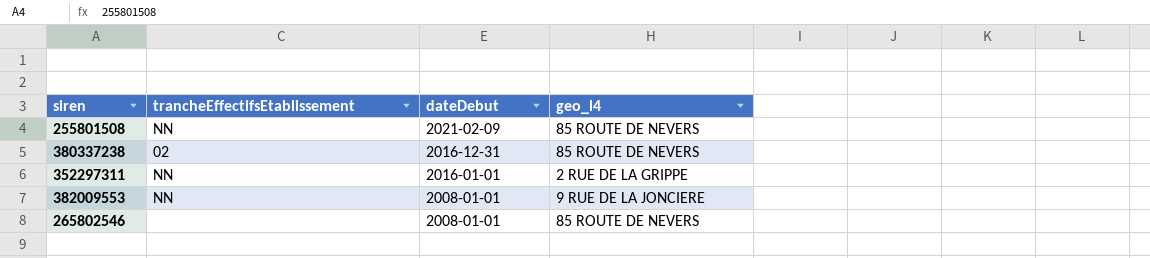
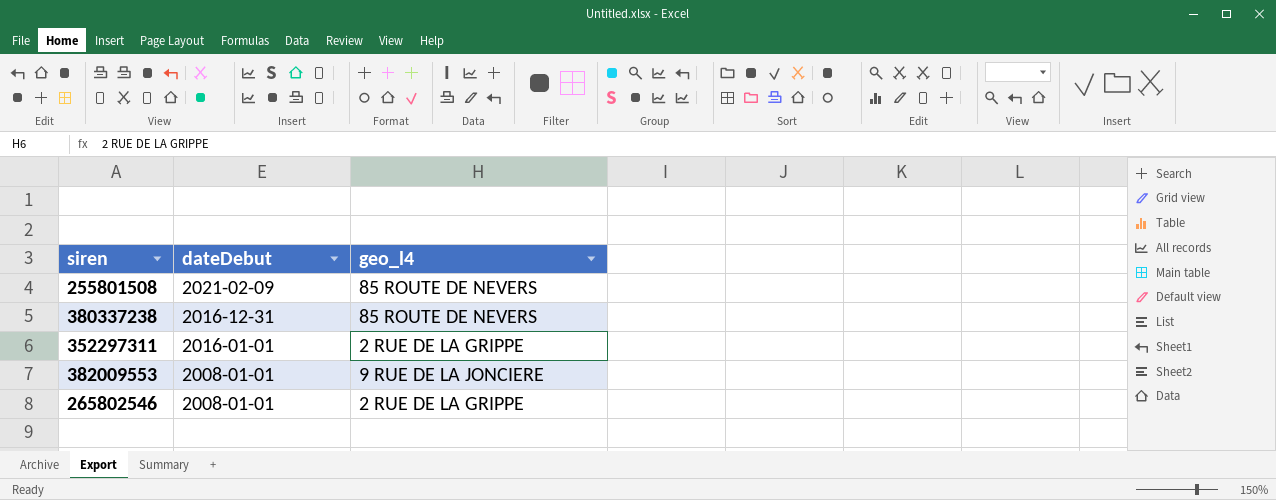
column trancheEffectifsEtablissement | position: 2 -> none
265802546 | geo_l4: 85 ROUTE DE NEVERS -> 2 RUE DE LA GRIPPE

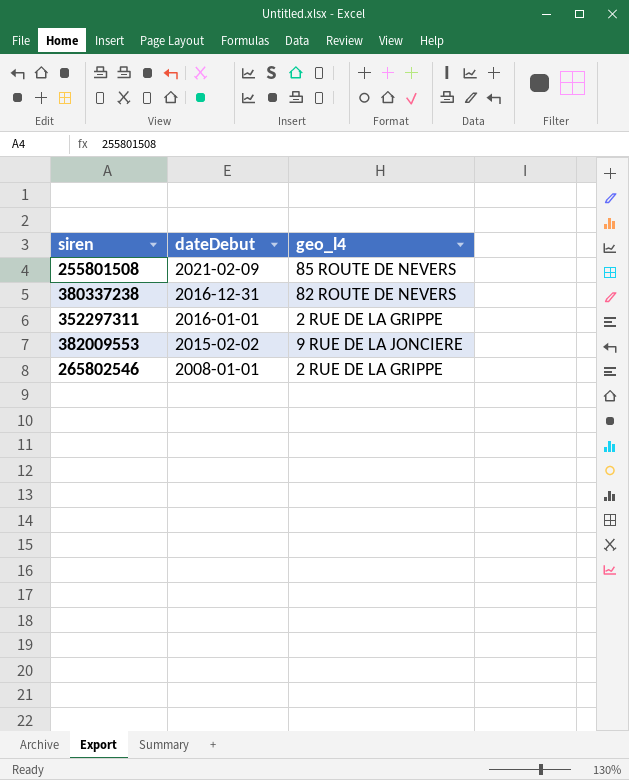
380337238 | geo_l4: 85 ROUTE DE NEVERS -> 82 ROUTE DE NEVERS
382009553 | dateDebut: 2008-01-01 -> 2015-02-02

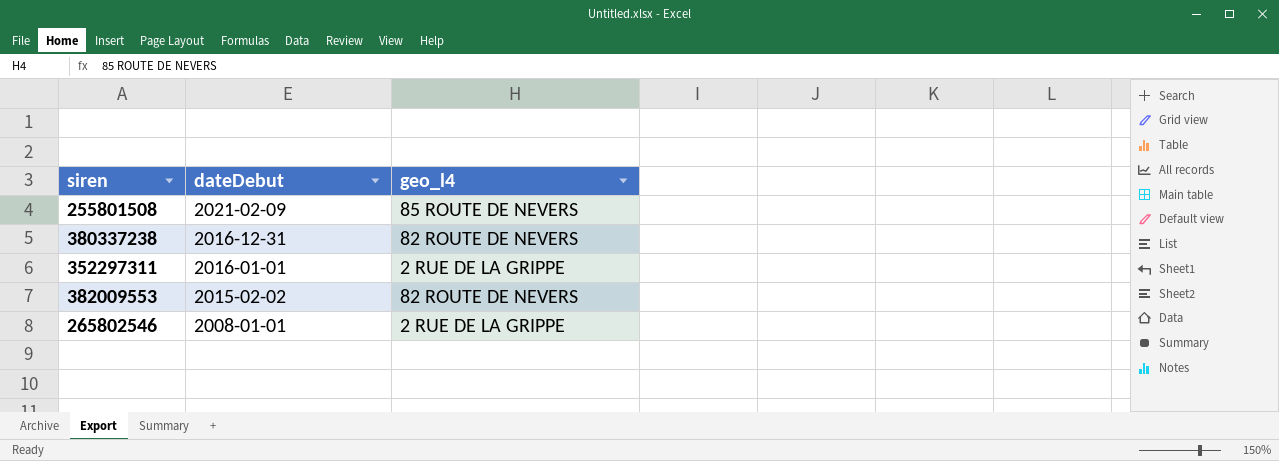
382009553 | geo_l4: 9 RUE DE LA JONCIERE -> 82 ROUTE DE NEVERS

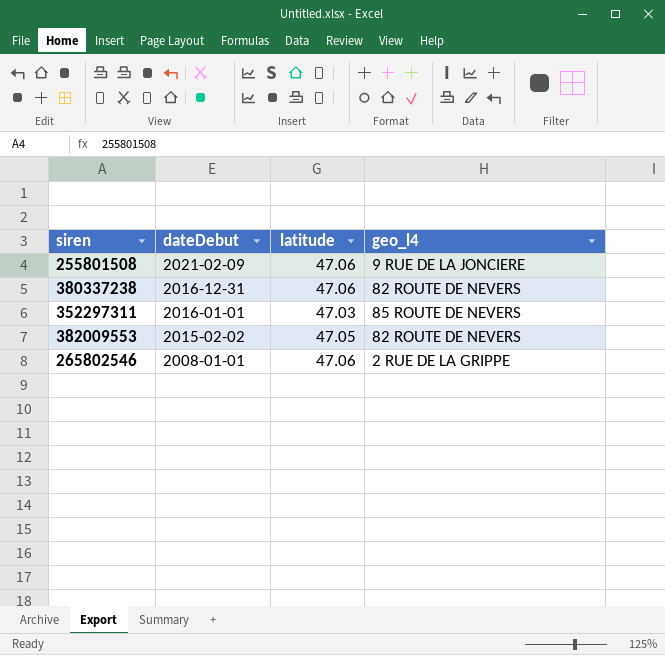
column latitude | position: none -> 3
255801508 | geo_l4: 85 ROUTE DE NEVERS -> 9 RUE DE LA JONCIERE
352297311 | geo_l4: 2 RUE DE LA GRIPPE -> 85 ROUTE DE NEVERS

